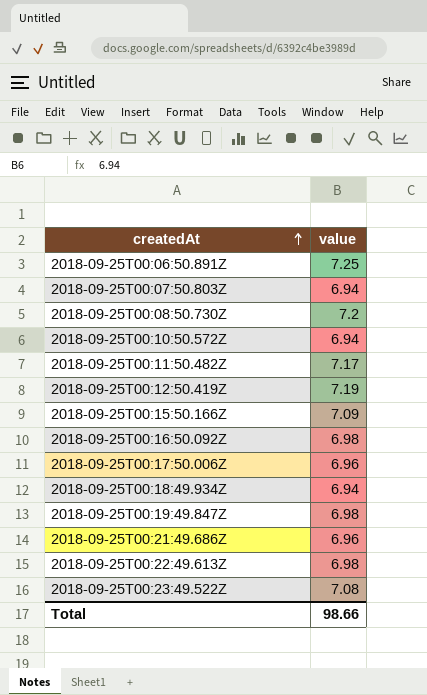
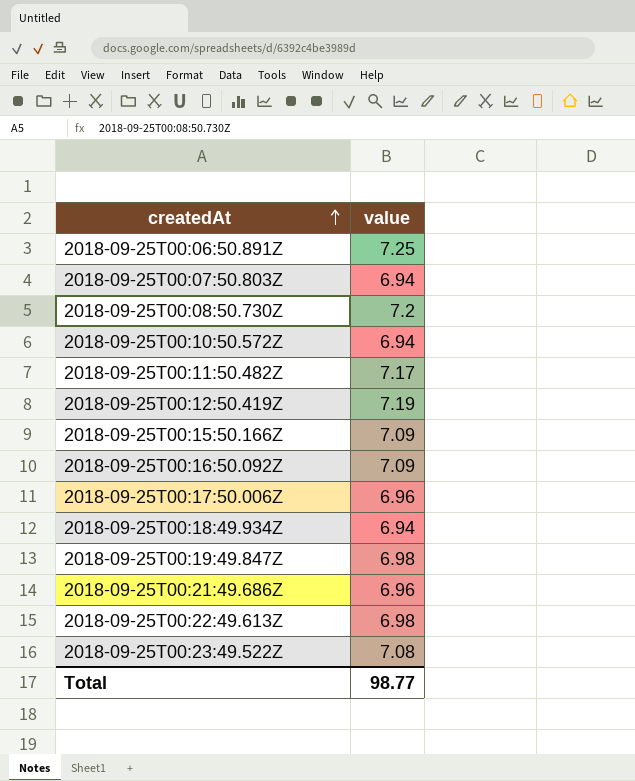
2018-09-25T00:16:50.092Z | value: 6.98 -> 7.09
Total | value: 98.66 -> 98.77

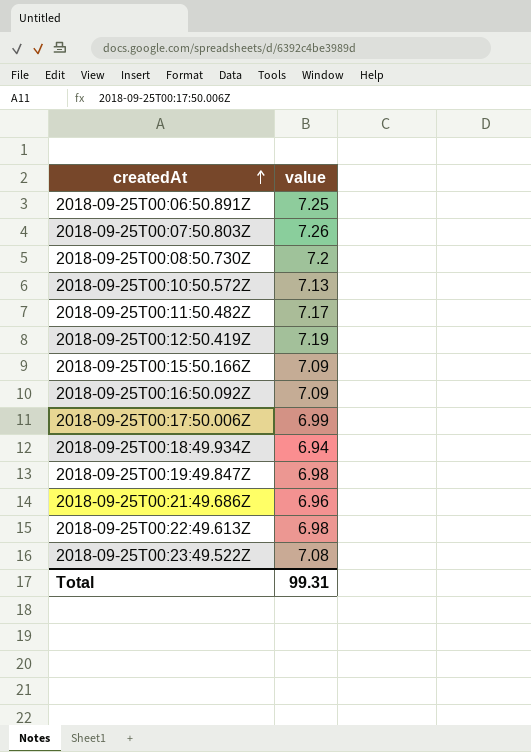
2018-09-25T00:07:50.803Z | value: 6.94 -> 7.26
2018-09-25T00:10:50.572Z | value: 6.94 -> 7.13
2018-09-25T00:17:50.006Z | value: 6.96 -> 6.99
Total | value: 98.77 -> 99.31

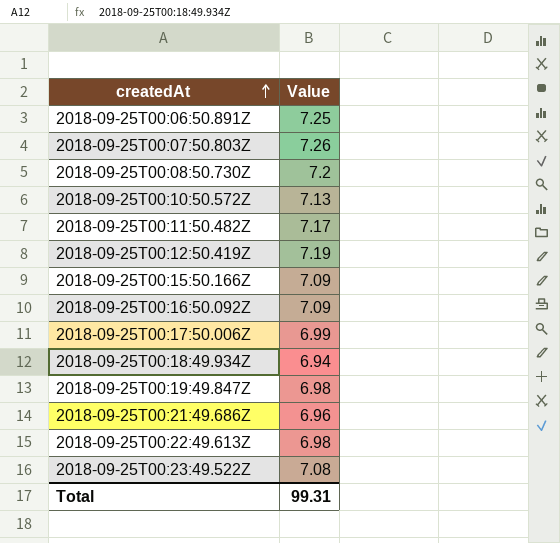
column name: value -> Value

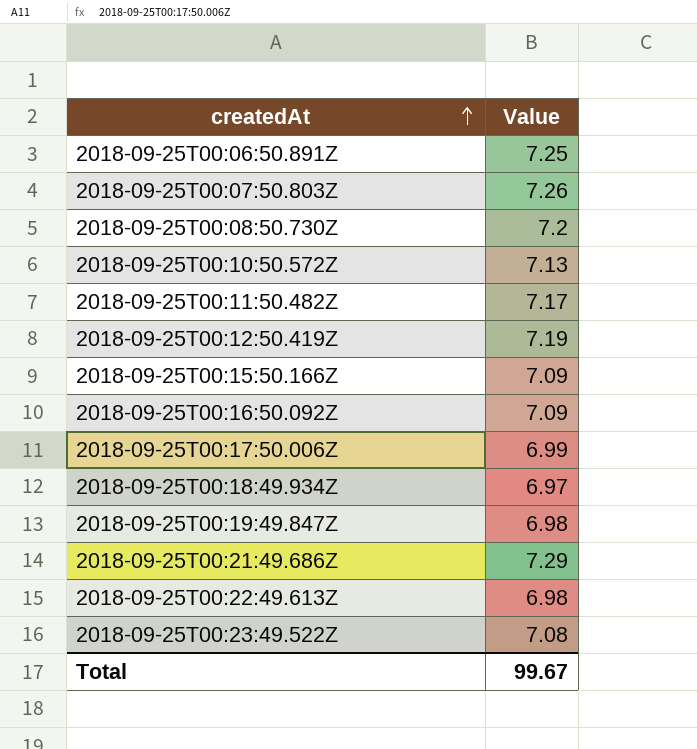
2018-09-25T00:18:49.934Z | Value: 6.94 -> 6.97
2018-09-25T00:21:49.686Z | Value: 6.96 -> 7.29
Total | Value: 99.31 -> 99.67

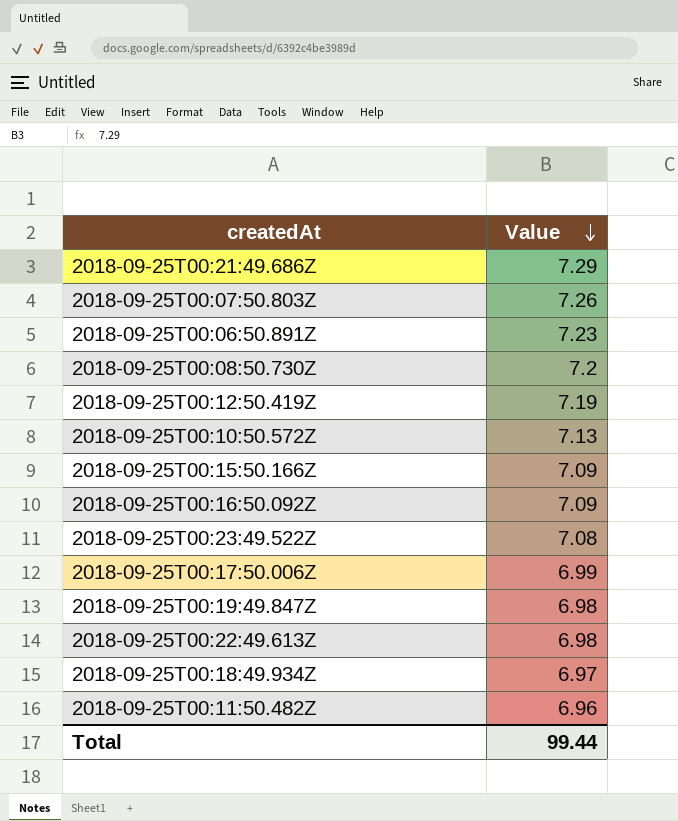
row order: createdAt ascending -> Value descending
2018-09-25T00:06:50.891Z | Value: 7.25 -> 7.23
2018-09-25T00:11:50.482Z | Value: 7.17 -> 6.96
Total | Value: 99.67 -> 99.44

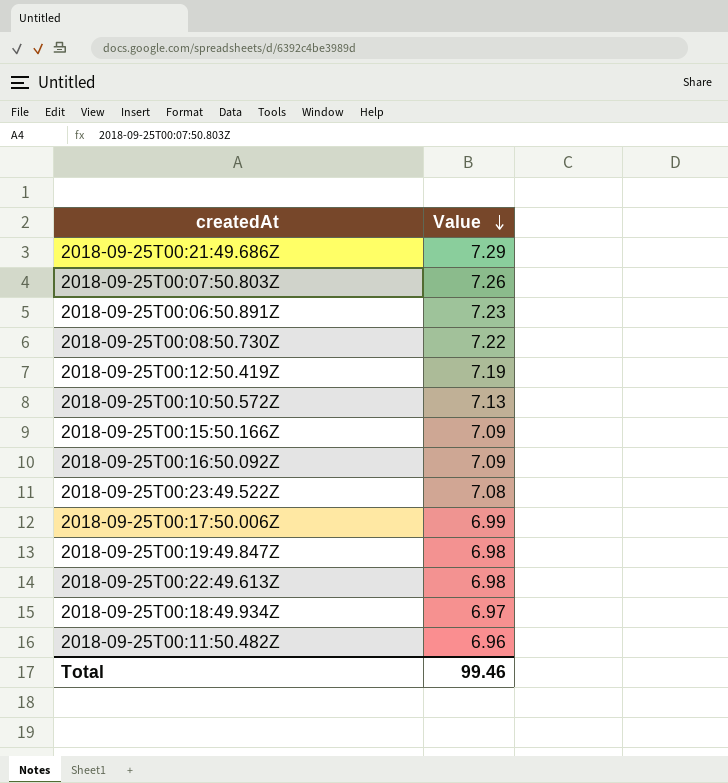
2018-09-25T00:08:50.730Z | Value: 7.2 -> 7.22
Total | Value: 99.44 -> 99.46

